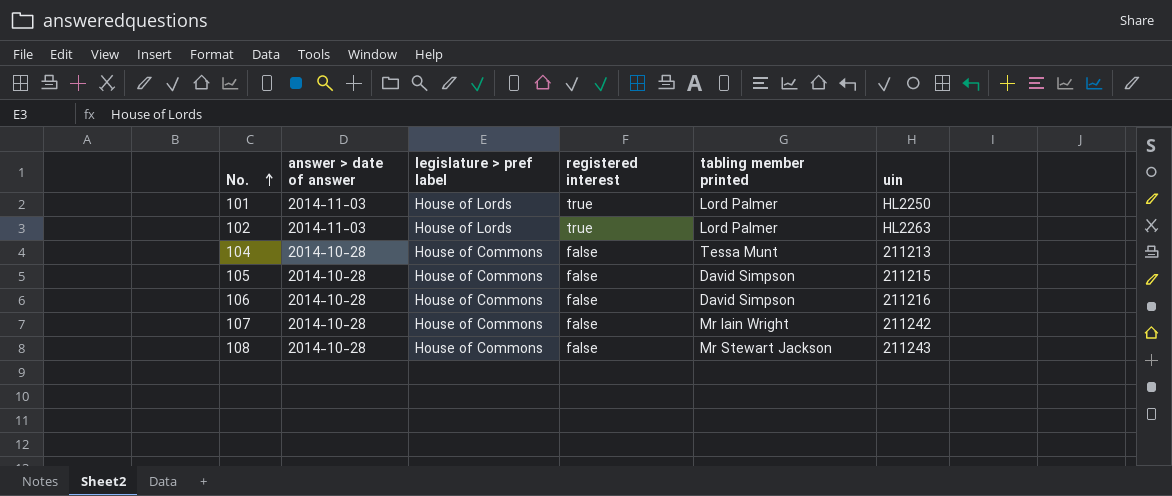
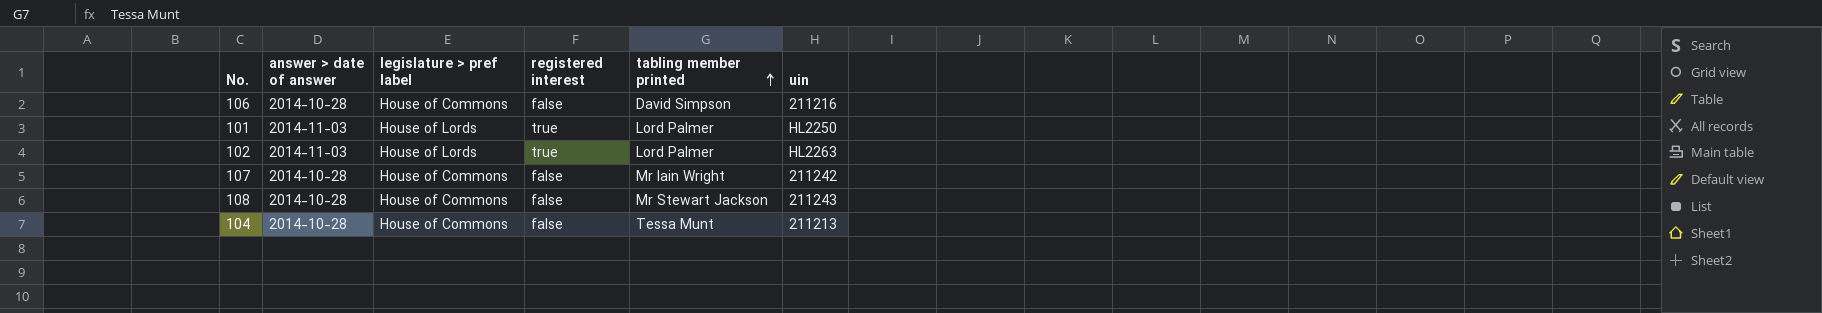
row order: No. ascending -> tabling member printed ascending
row 105: 2014-10-28 | House of Commons | false | David Simpson | 211215 -> none

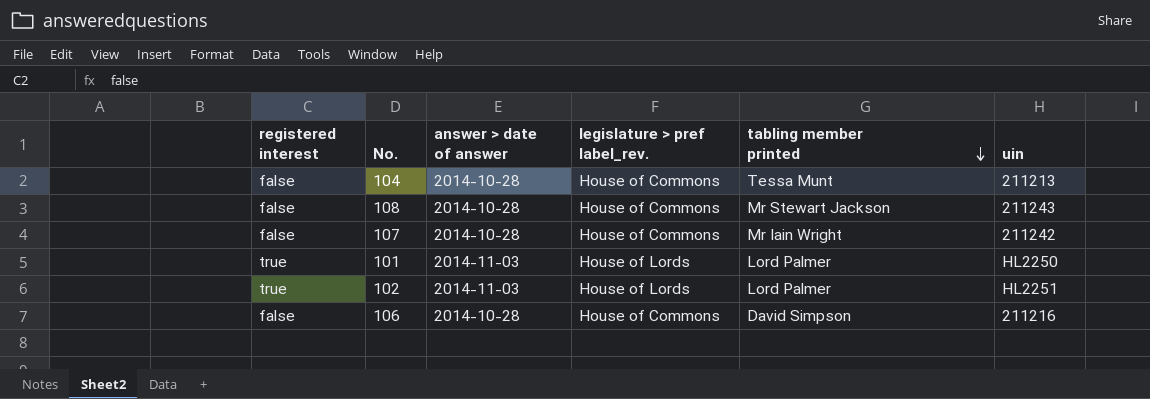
row order: tabling member printed ascending -> tabling member printed descending
column registered interest | position: 4 -> 1
column name: legislature > pref label -> legislature > pref label_rev.
102 | uin: HL2263 -> HL2251

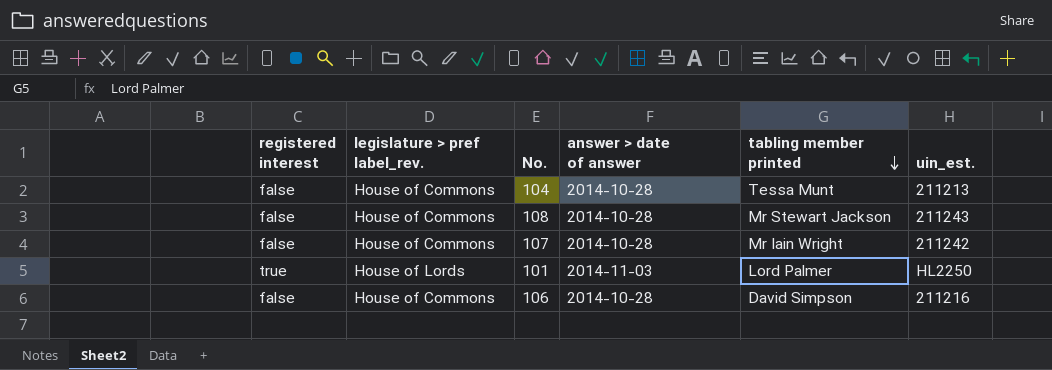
column legislature > pref label_rev. | position: 4 -> 2
column name: uin -> uin_est.
row 102: true | 2014-11-03 | House of Lords | Lord Palmer | HL2251 -> none

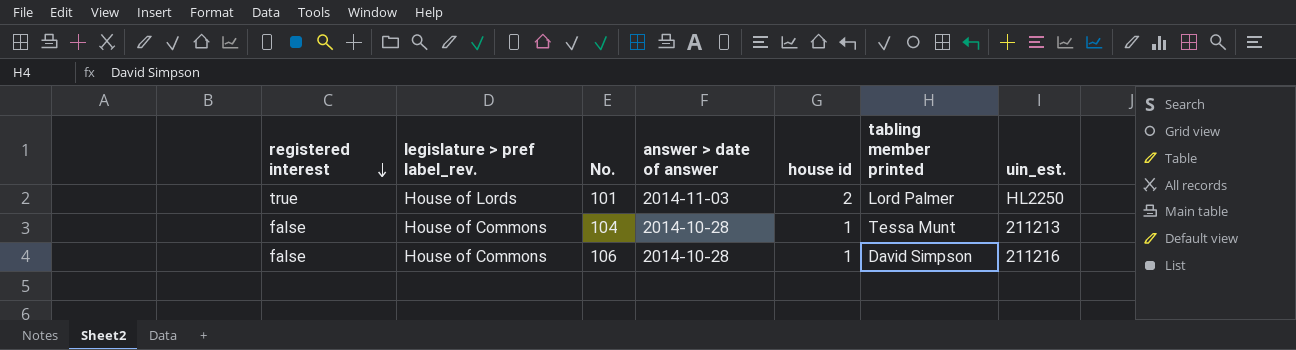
row order: tabling member printed descending -> registered interest descending
column house id | position: none -> 5
row 108: false | House of Commons | 2014-10-28 | Mr Stewart Jackson | 211243 -> none
row 107: false | House of Commons | 2014-10-28 | Mr Iain Wright | 211242 -> none

